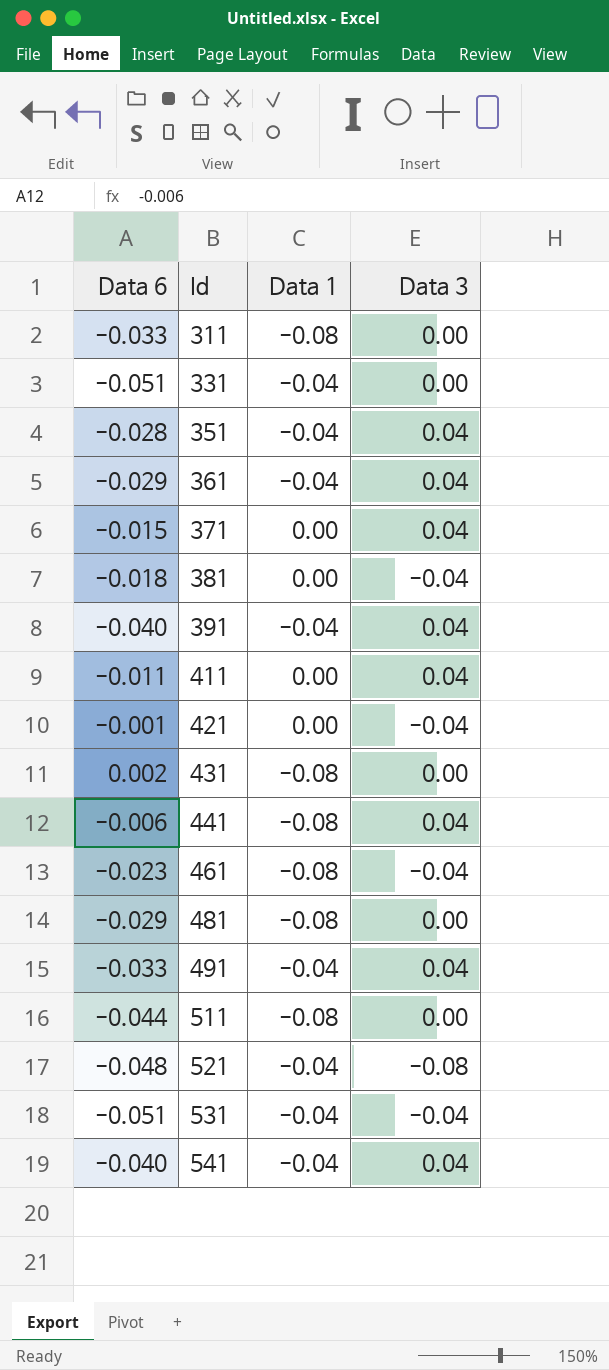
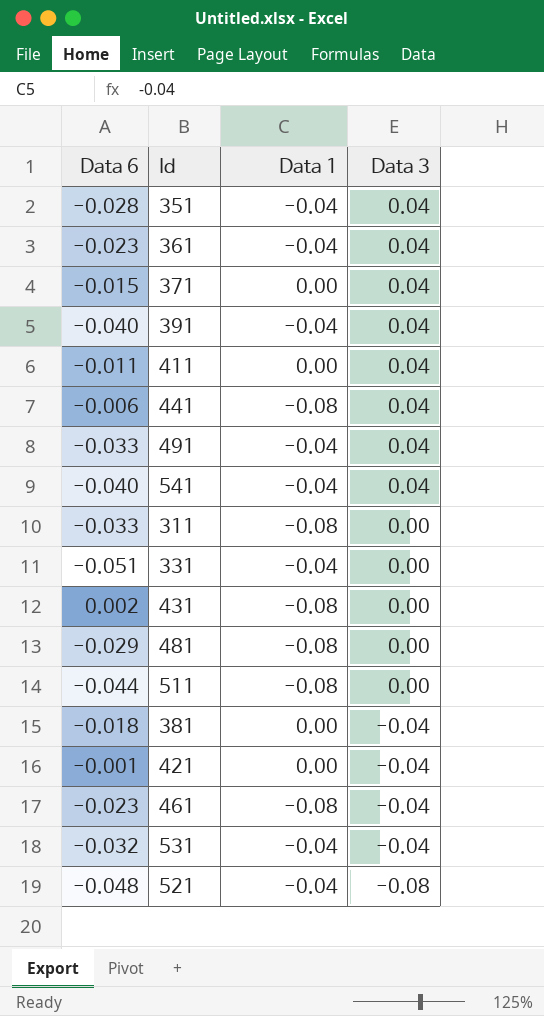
row order: Id ascending -> Data 3 descending
361 | Data 6: -0.029 -> -0.023
531 | Data 6: -0.051 -> -0.032

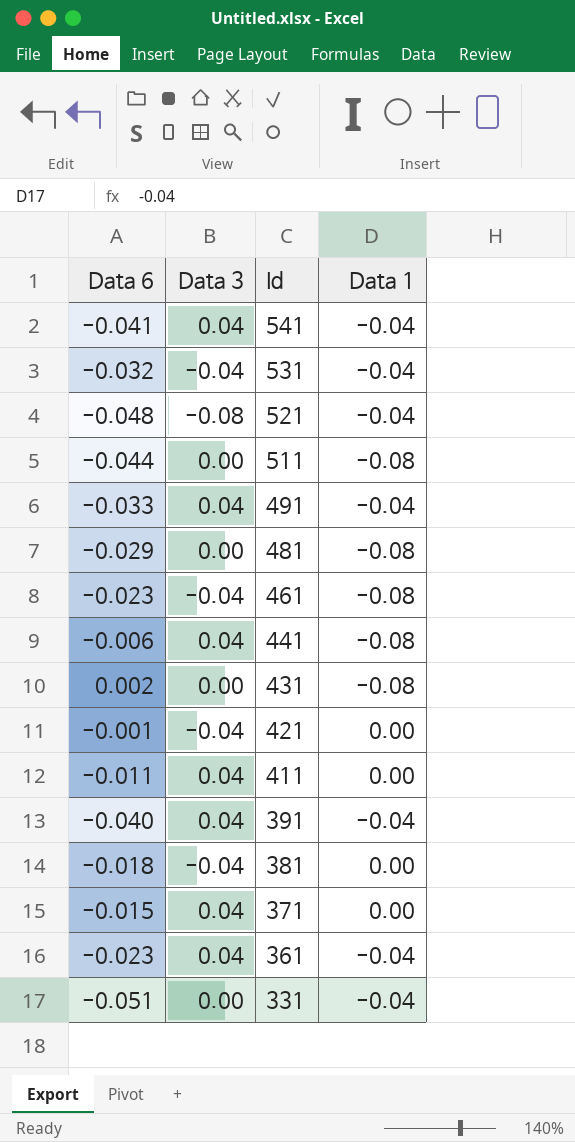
row order: Data 3 descending -> Id descending
column Data 3 | position: 4 -> 2
row 351: -0.028 | -0.04 | 0.04 -> none
row 311: -0.033 | -0.08 | 0.00 -> none
541 | Data 6: -0.040 -> -0.041

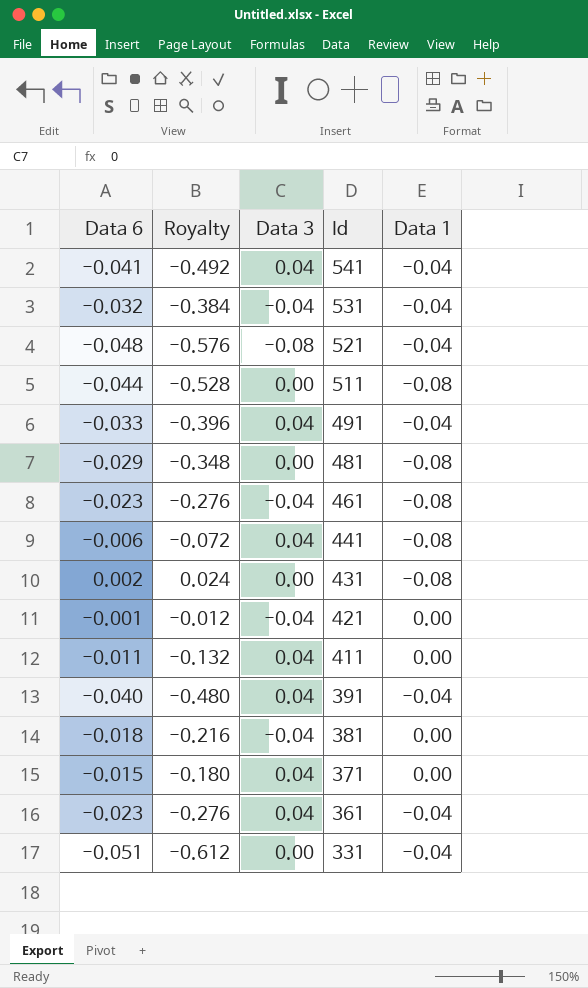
column Royalty | formula: none -> [Data 6] * 12

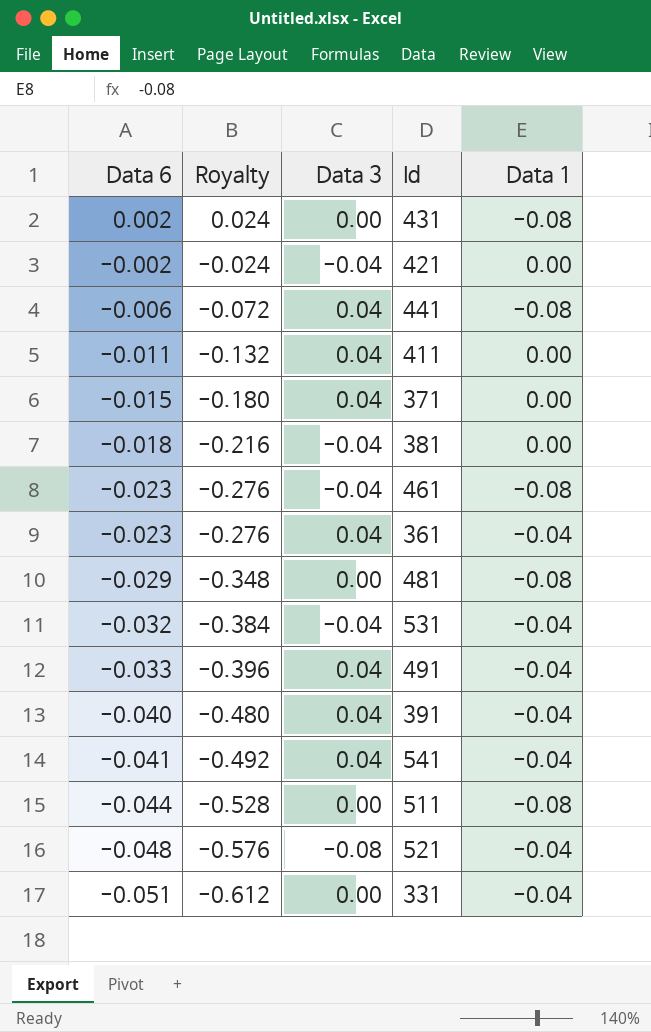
row order: Id descending -> Data 6 descending
421 | Data 6: -0.001 -> -0.002
421 | Royalty: -0.012 -> -0.024

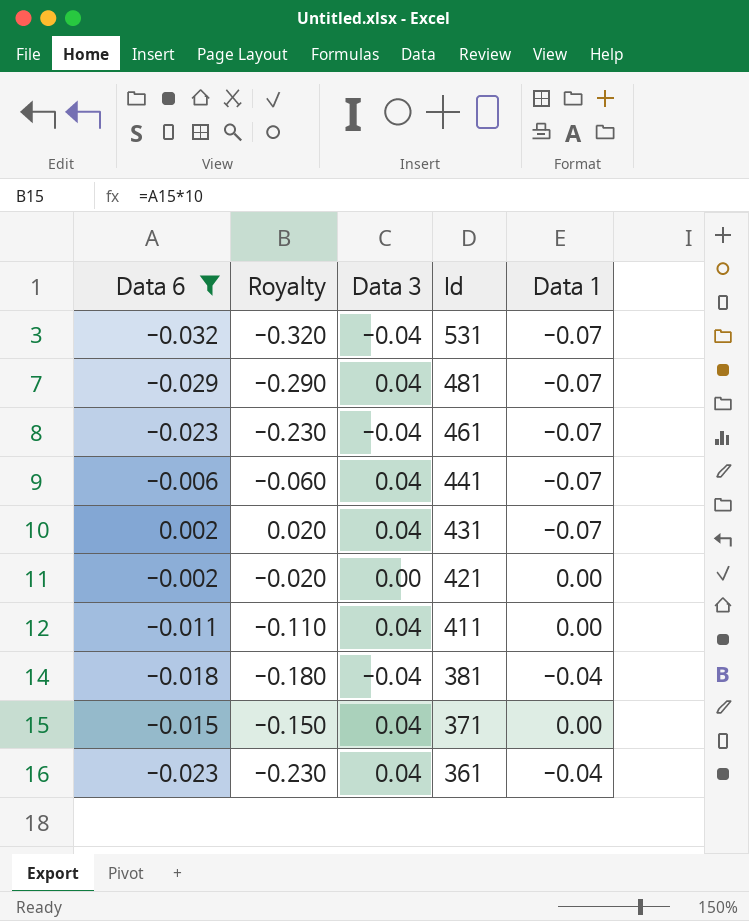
filter: none -> Data 6 >= -0.032
row order: Data 6 descending -> Id descending
column Royalty | formula: [Data 6] * 12 -> [Data 6] * 10
531 | Data 1: -0.04 -> -0.07
481 | Data 3: 0.00 -> 0.04
481 | Data 1: -0.08 -> -0.07
461 | Data 1: -0.08 -> -0.07
441 | Data 1: -0.08 -> -0.07
431 | Data 3: 0.00 -> 0.04
431 | Data 1: -0.08 -> -0.07
421 | Data 3: -0.04 -> 0.00
381 | Data 1: 0.00 -> -0.04

